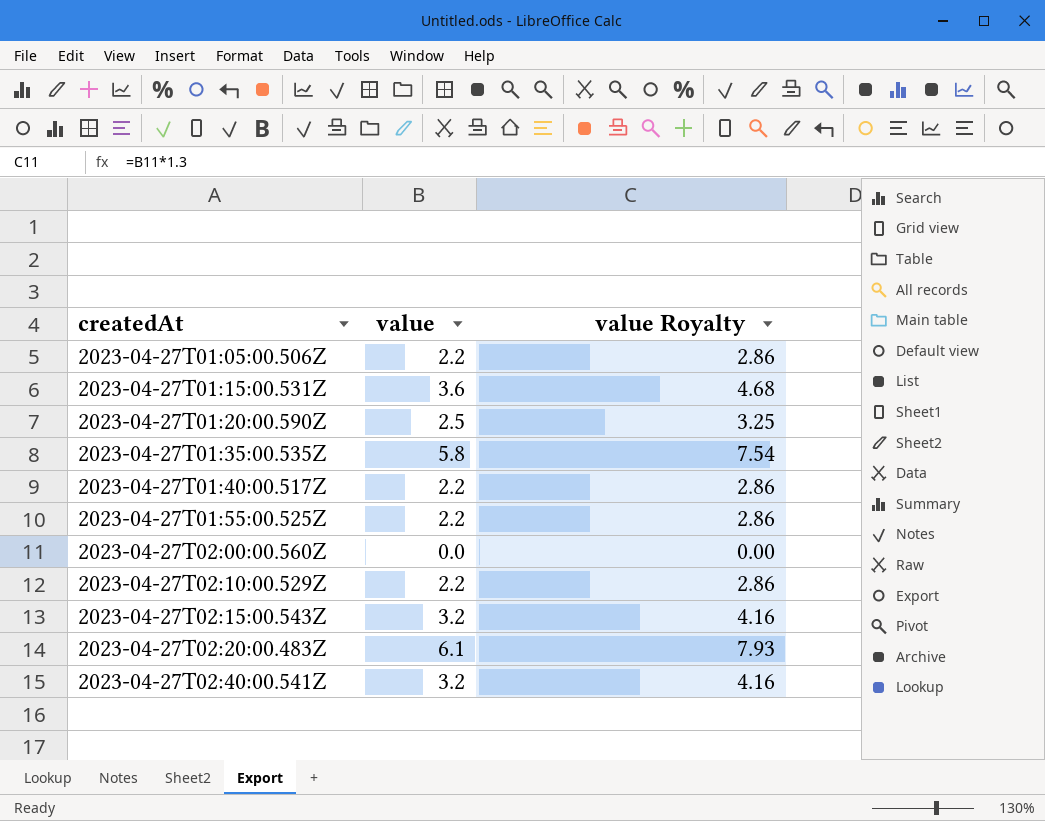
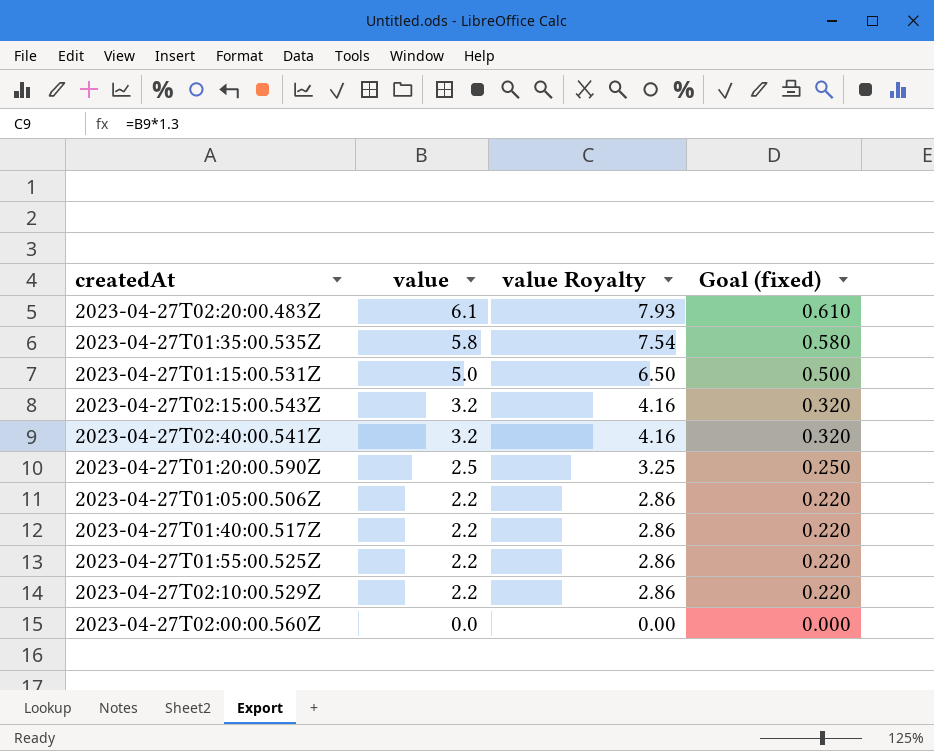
row order: createdAt ascending -> value descending
column Goal (fixed) | formula: none -> [value] * 0.1
2023-04-27T01:15:00.531Z | value: 3.6 -> 5.0
2023-04-27T01:15:00.531Z | value Royalty: 4.68 -> 6.50

